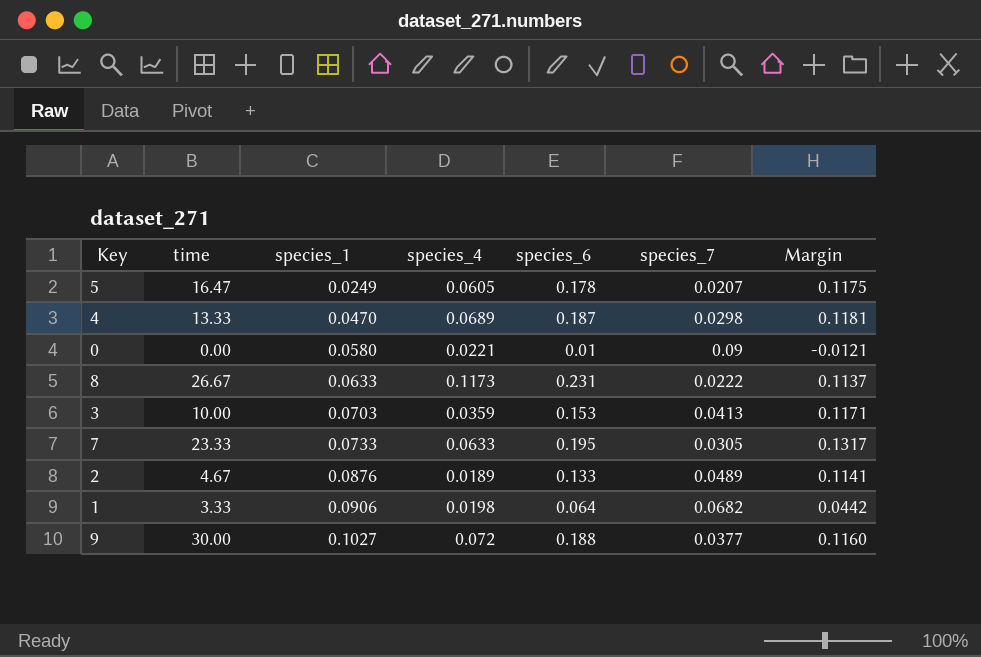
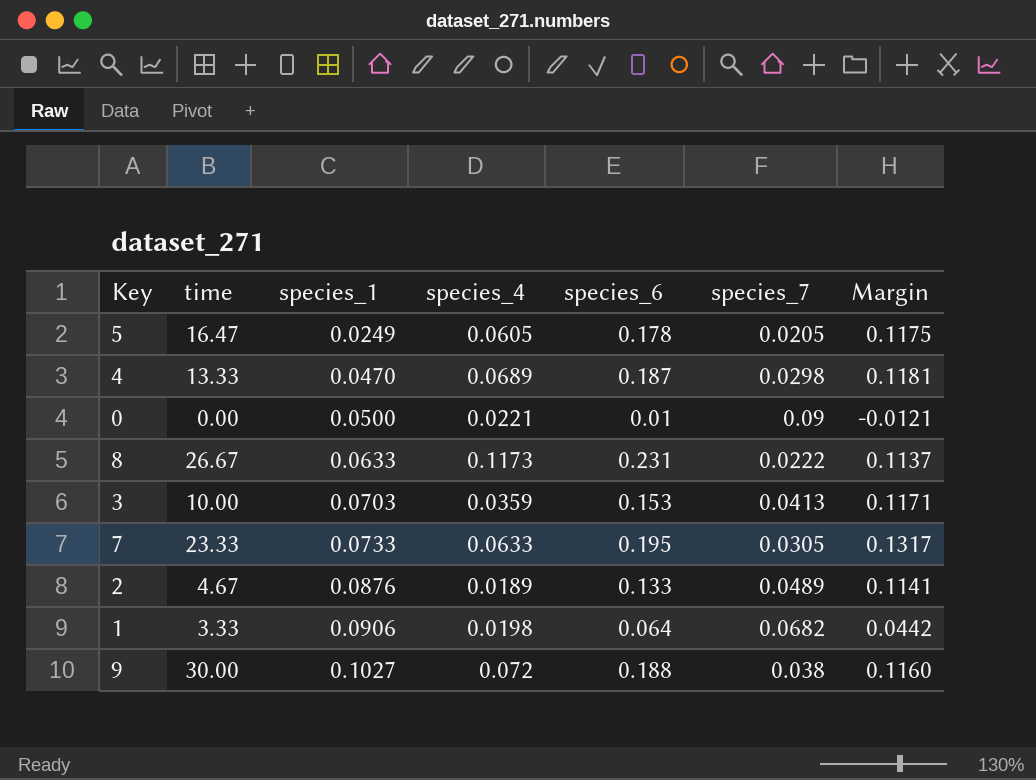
5 | species_7: 0.0207 -> 0.0205
0 | species_1: 0.0580 -> 0.0500
9 | species_7: 0.0377 -> 0.038

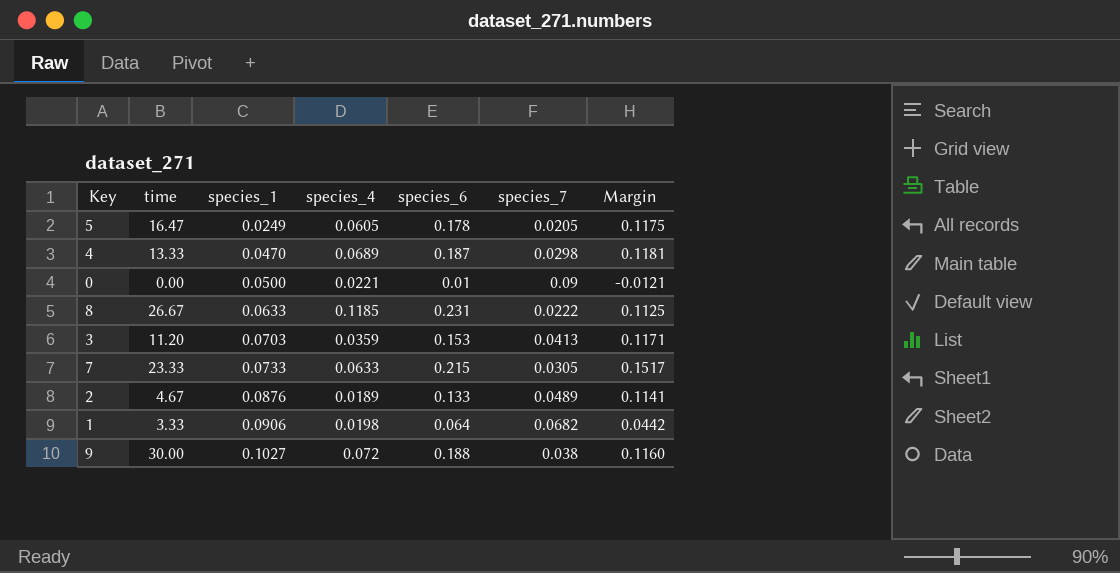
8 | species_4: 0.1173 -> 0.1185
8 | Margin: 0.1137 -> 0.1125
3 | time: 10.00 -> 11.20
7 | species_6: 0.195 -> 0.215
7 | Margin: 0.1317 -> 0.1517

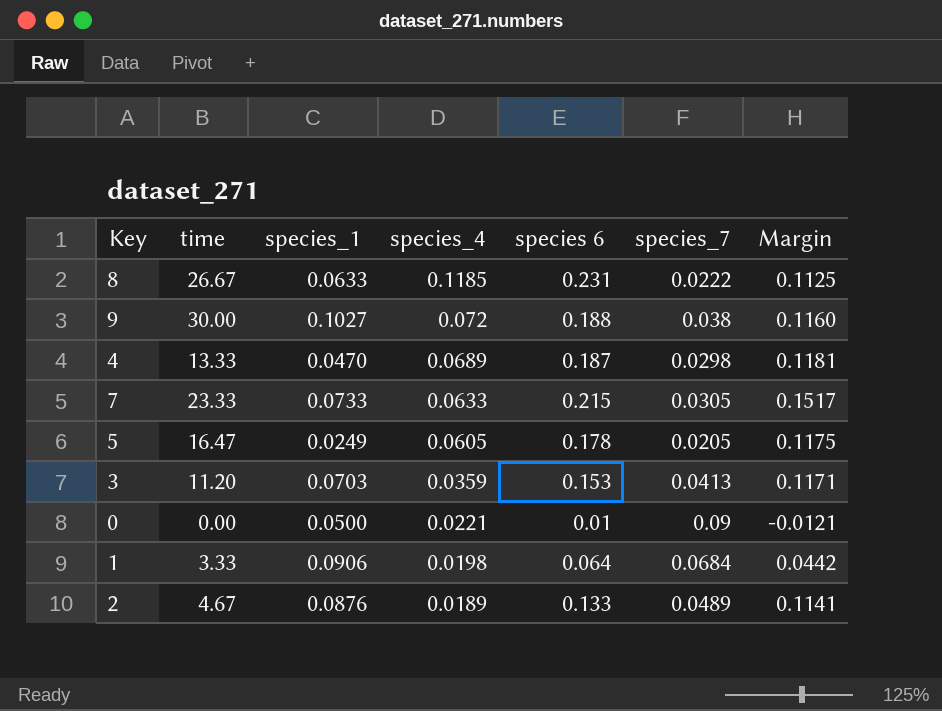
row order: species_1 ascending -> species_4 descending
column name: species_6 -> species 6
1 | species_7: 0.0682 -> 0.0684

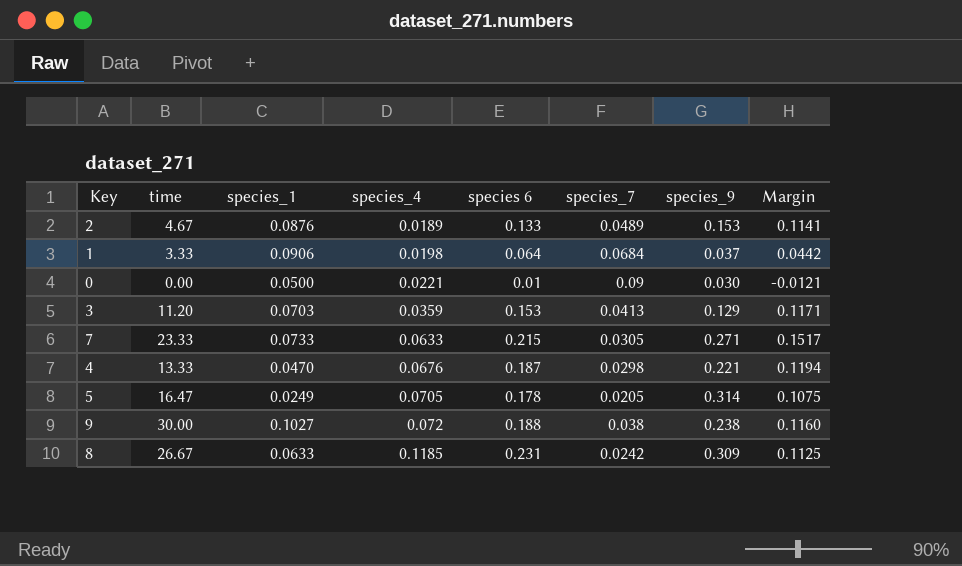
row order: species_4 descending -> species_4 ascending
column species_9 | position: none -> 7
4 | species_4: 0.0689 -> 0.0676
4 | Margin: 0.1181 -> 0.1194
5 | species_4: 0.0605 -> 0.0705
5 | Margin: 0.1175 -> 0.1075
8 | species_7: 0.0222 -> 0.0242

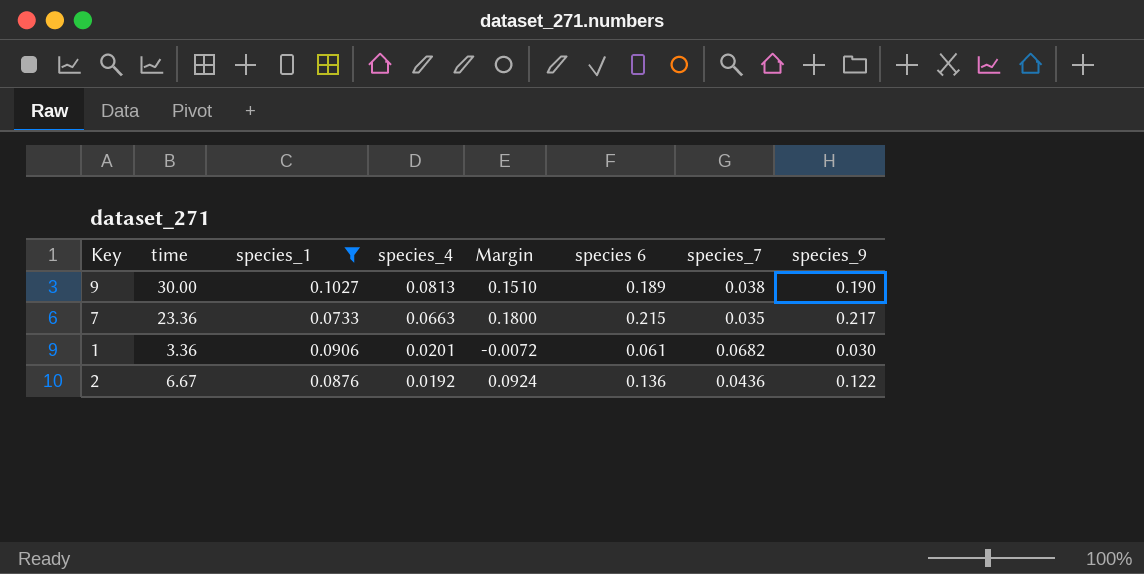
filter: none -> species_1 >= 0.0733
row order: species_4 ascending -> species_4 descending
column Margin | formula: [species 6] - [species_4] -> [species 6] - [species_7]
column Margin | position: 8 -> 5
9 | species_4: 0.072 -> 0.0813
9 | species 6: 0.188 -> 0.189
9 | species_9: 0.238 -> 0.190
7 | time: 23.33 -> 23.36
7 | species_4: 0.0633 -> 0.0663
7 | species_7: 0.0305 -> 0.035
7 | species_9: 0.271 -> 0.217
1 | time: 3.33 -> 3.36
1 | species_4: 0.0198 -> 0.0201
1 | species 6: 0.064 -> 0.061
1 | species_7: 0.0684 -> 0.0682
1 | species_9: 0.037 -> 0.030
2 | time: 4.67 -> 6.67
2 | species_4: 0.0189 -> 0.0192
2 | species 6: 0.133 -> 0.136
2 | species_7: 0.0489 -> 0.0436
2 | species_9: 0.153 -> 0.122

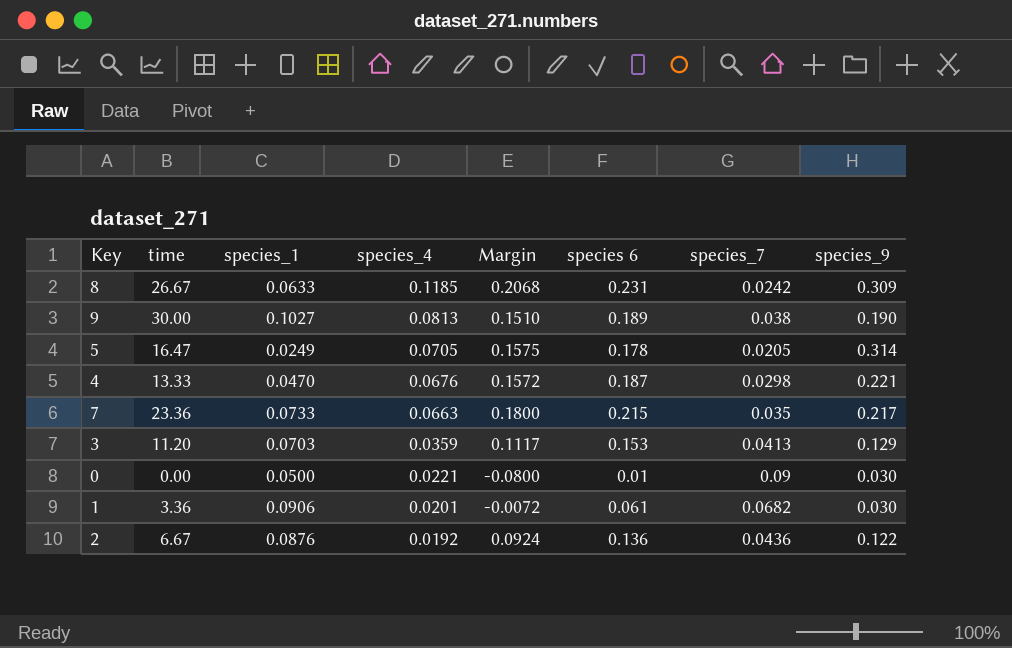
filter: species_1 >= 0.0733 -> none

